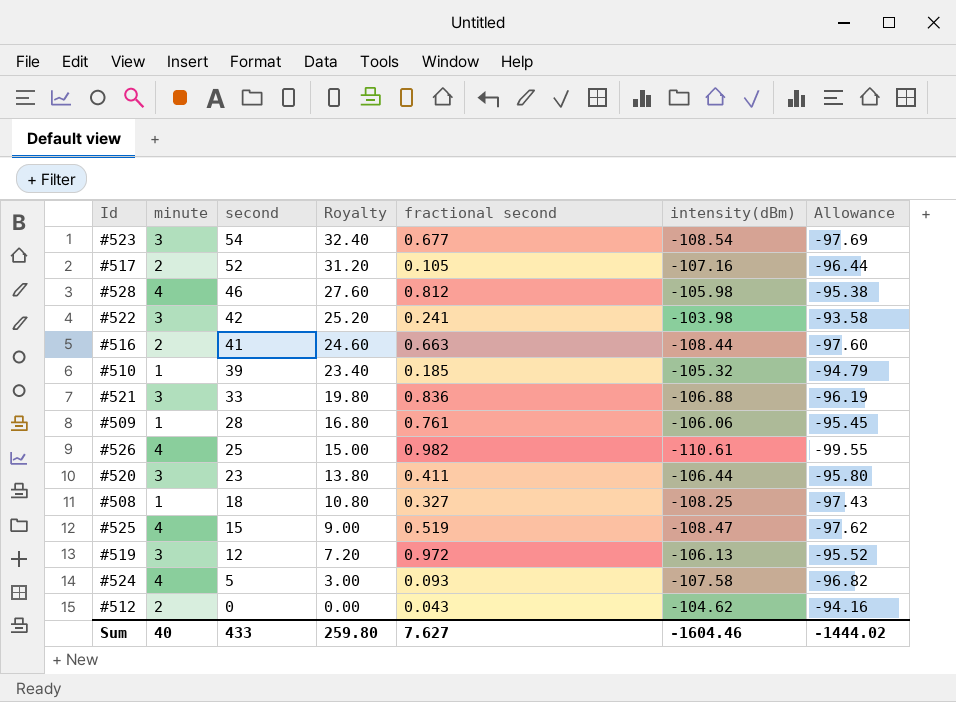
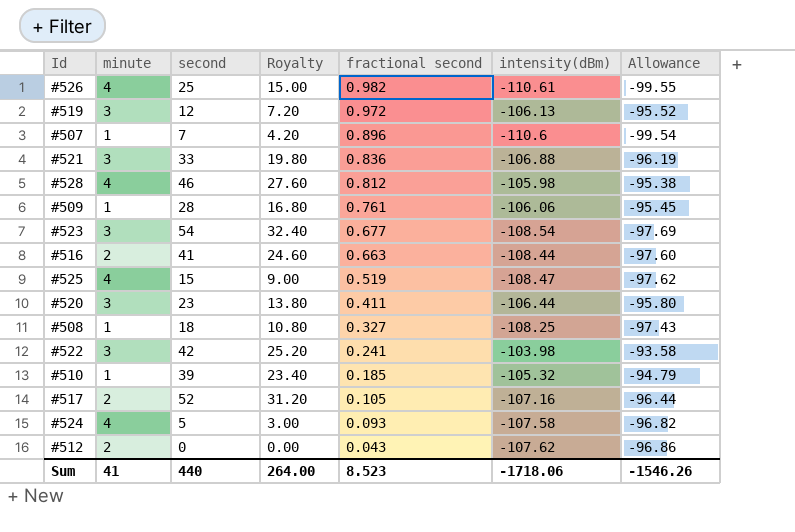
row order: second descending -> fractional second descending
row #507: none -> 1 | 7 | 4.20 | 0.896 | -110.6 | -99.54
#512 | intensity(dBm): -104.62 -> -107.62
#512 | Allowance: -94.16 -> -96.86
Sum | minute: 40 -> 41
Sum | second: 433 -> 440
Sum | Royalty: 259.80 -> 264.00
Sum | fractional second: 7.627 -> 8.523
Sum | intensity(dBm): -1604.46 -> -1718.06
Sum | Allowance: -1444.02 -> -1546.26

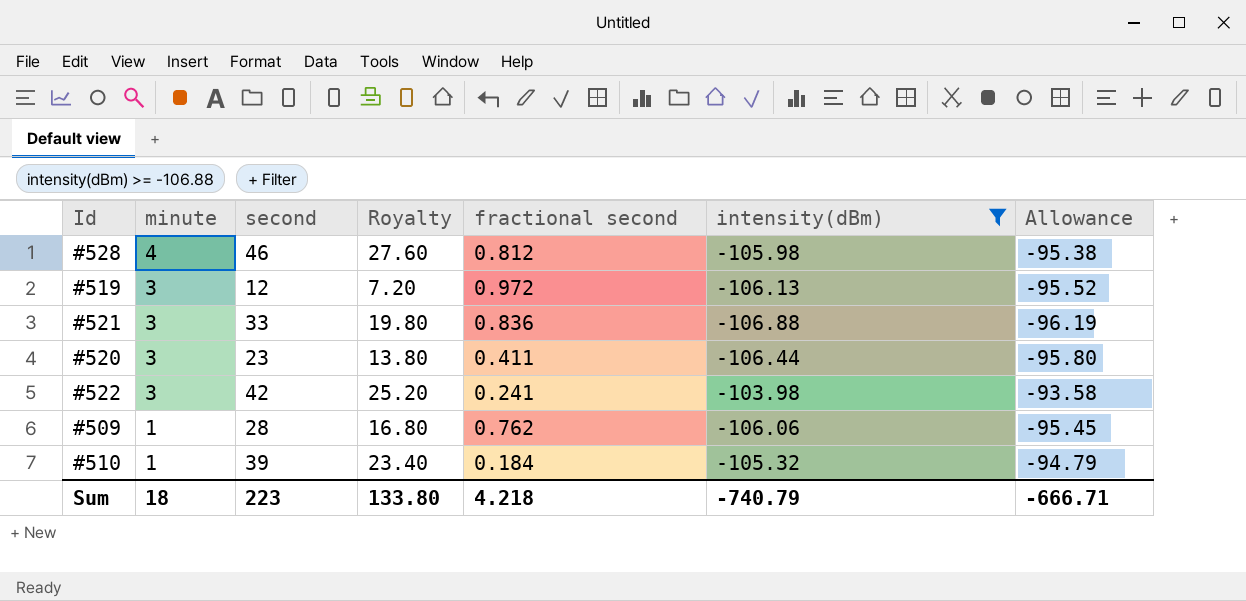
filter: none -> intensity(dBm) >= -106.88
row order: fractional second descending -> minute descending
#509 | fractional second: 0.761 -> 0.762
#510 | fractional second: 0.185 -> 0.184
Sum | minute: 41 -> 18
Sum | second: 440 -> 223
Sum | Royalty: 264.00 -> 133.80
Sum | fractional second: 8.523 -> 4.218
Sum | intensity(dBm): -1718.06 -> -740.79
Sum | Allowance: -1546.26 -> -666.71

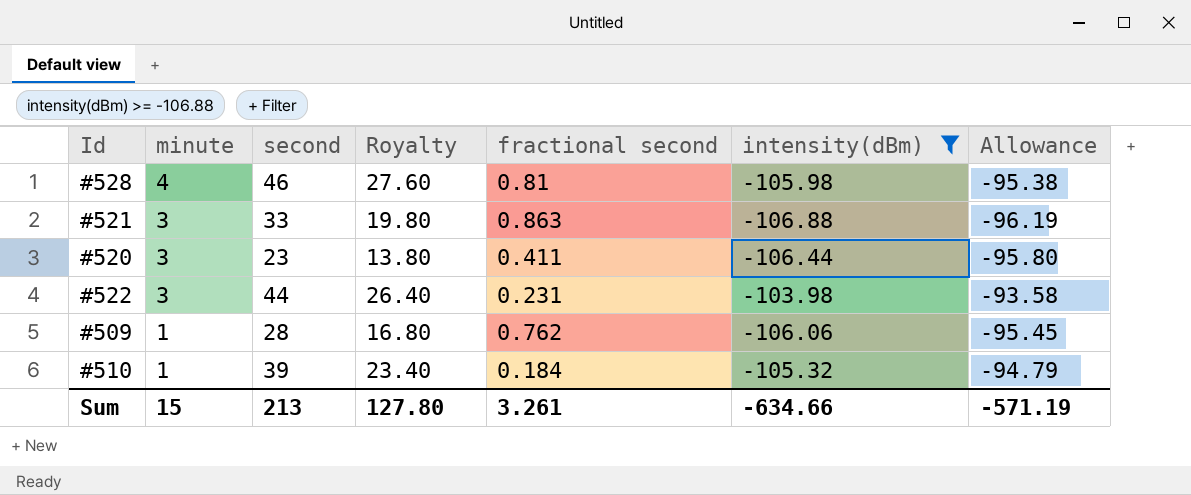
row #519: 3 | 12 | 7.20 | 0.972 | -106.13 | -95.52 -> none
#528 | fractional second: 0.812 -> 0.81
#521 | fractional second: 0.836 -> 0.863
#522 | second: 42 -> 44
#522 | Royalty: 25.20 -> 26.40
#522 | fractional second: 0.241 -> 0.231
Sum | minute: 18 -> 15
Sum | second: 223 -> 213
Sum | Royalty: 133.80 -> 127.80
Sum | fractional second: 4.218 -> 3.261
Sum | intensity(dBm): -740.79 -> -634.66
Sum | Allowance: -666.71 -> -571.19

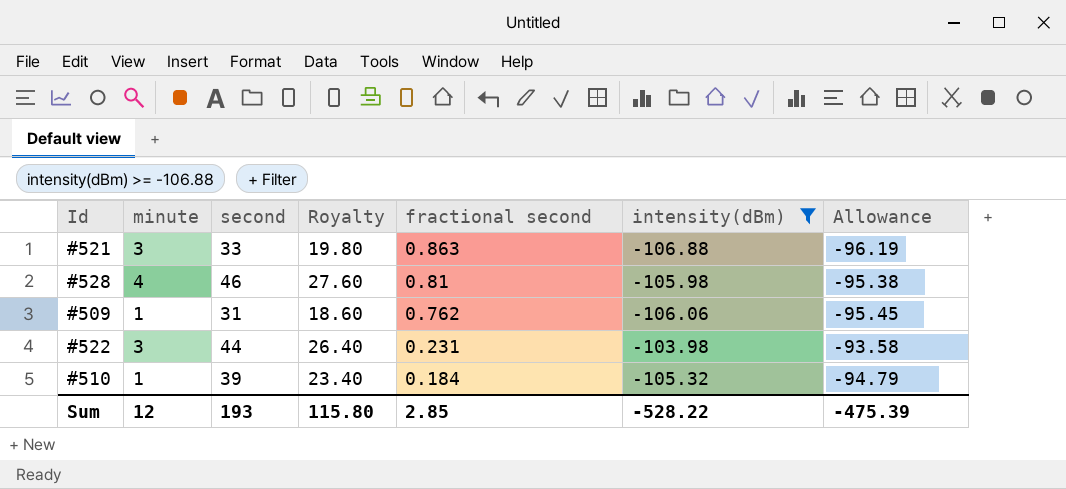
row order: minute descending -> fractional second descending
row #520: 3 | 23 | 13.80 | 0.411 | -106.44 | -95.80 -> none
#509 | second: 28 -> 31
#509 | Royalty: 16.80 -> 18.60
Sum | minute: 15 -> 12
Sum | second: 213 -> 193
Sum | Royalty: 127.80 -> 115.80
Sum | fractional second: 3.261 -> 2.85
Sum | intensity(dBm): -634.66 -> -528.22
Sum | Allowance: -571.19 -> -475.39

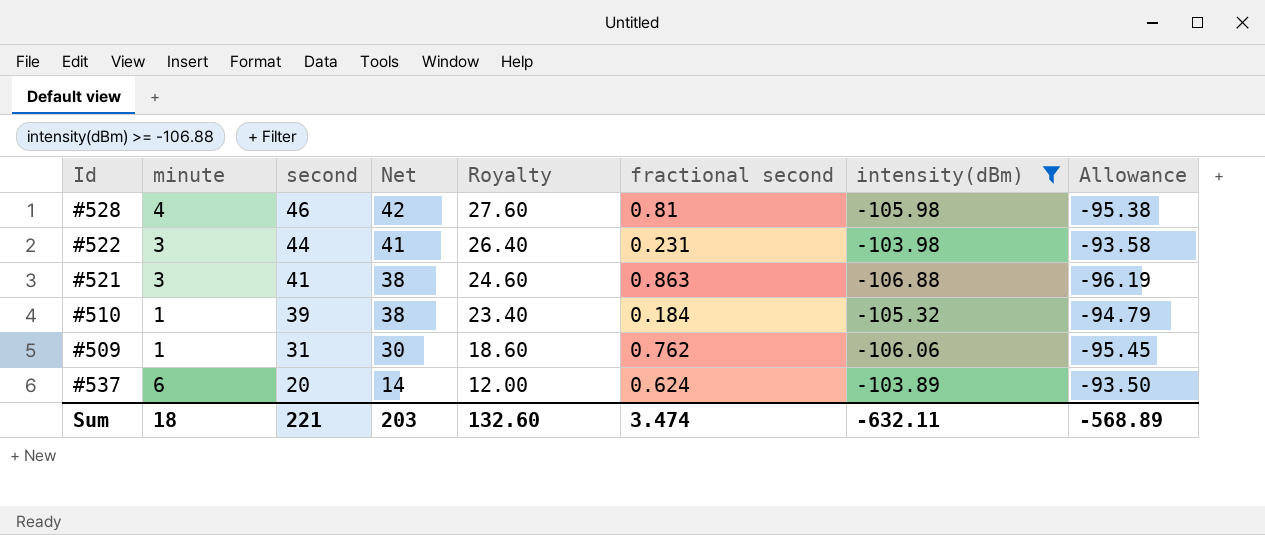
row order: fractional second descending -> second descending
column Net | formula: none -> [second] - [minute]
#521 | second: 33 -> 41
#521 | Royalty: 19.80 -> 24.60
row #537: none -> 6 | 20 | 14 | 12.00 | 0.624 | -103.89 | -93.50
Sum | minute: 12 -> 18
Sum | second: 193 -> 221
Sum | Royalty: 115.80 -> 132.60
Sum | fractional second: 2.85 -> 3.474
Sum | intensity(dBm): -528.22 -> -632.11
Sum | Allowance: -475.39 -> -568.89

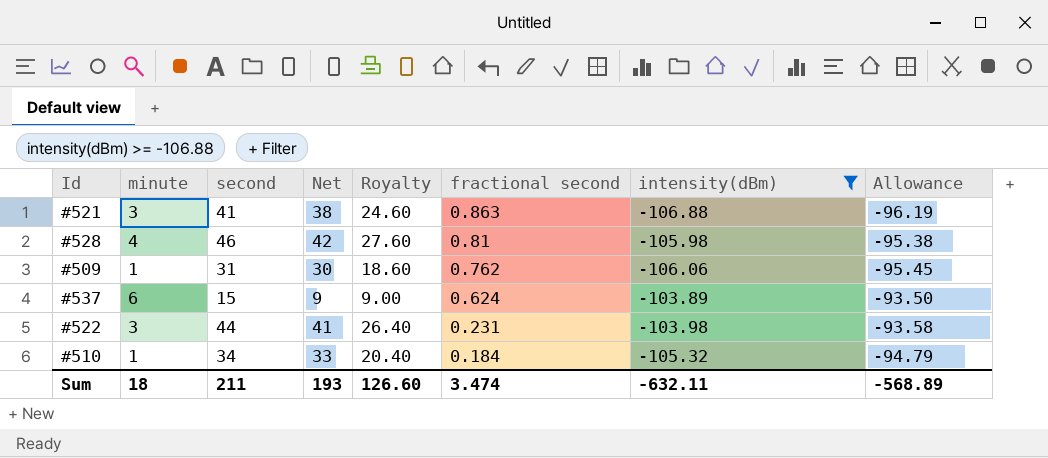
row order: second descending -> fractional second descending
#537 | second: 20 -> 15
#537 | Net: 14 -> 9
#537 | Royalty: 12.00 -> 9.00
#510 | second: 39 -> 34
#510 | Net: 38 -> 33
#510 | Royalty: 23.40 -> 20.40
Sum | second: 221 -> 211
Sum | Net: 203 -> 193
Sum | Royalty: 132.60 -> 126.60

